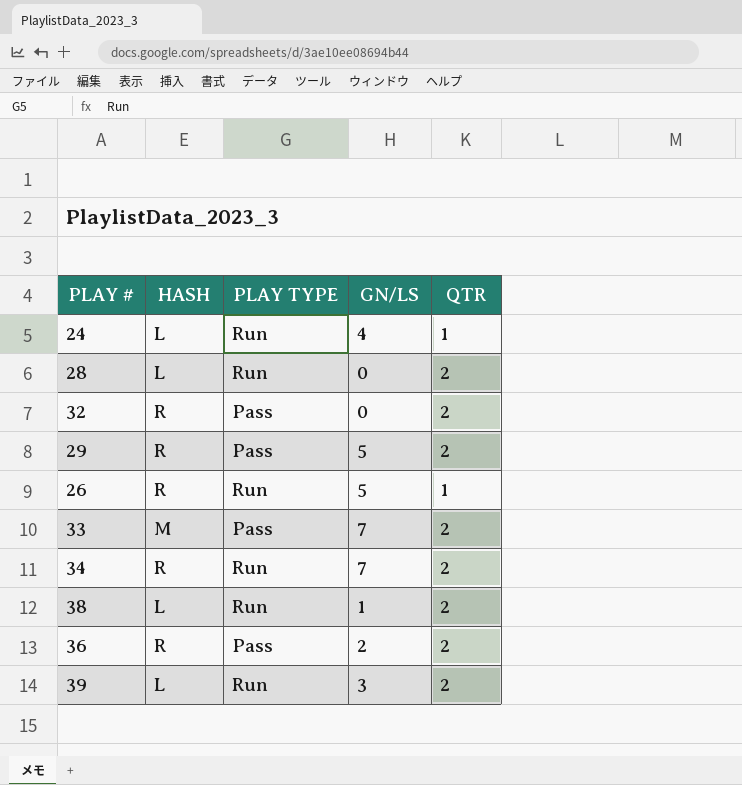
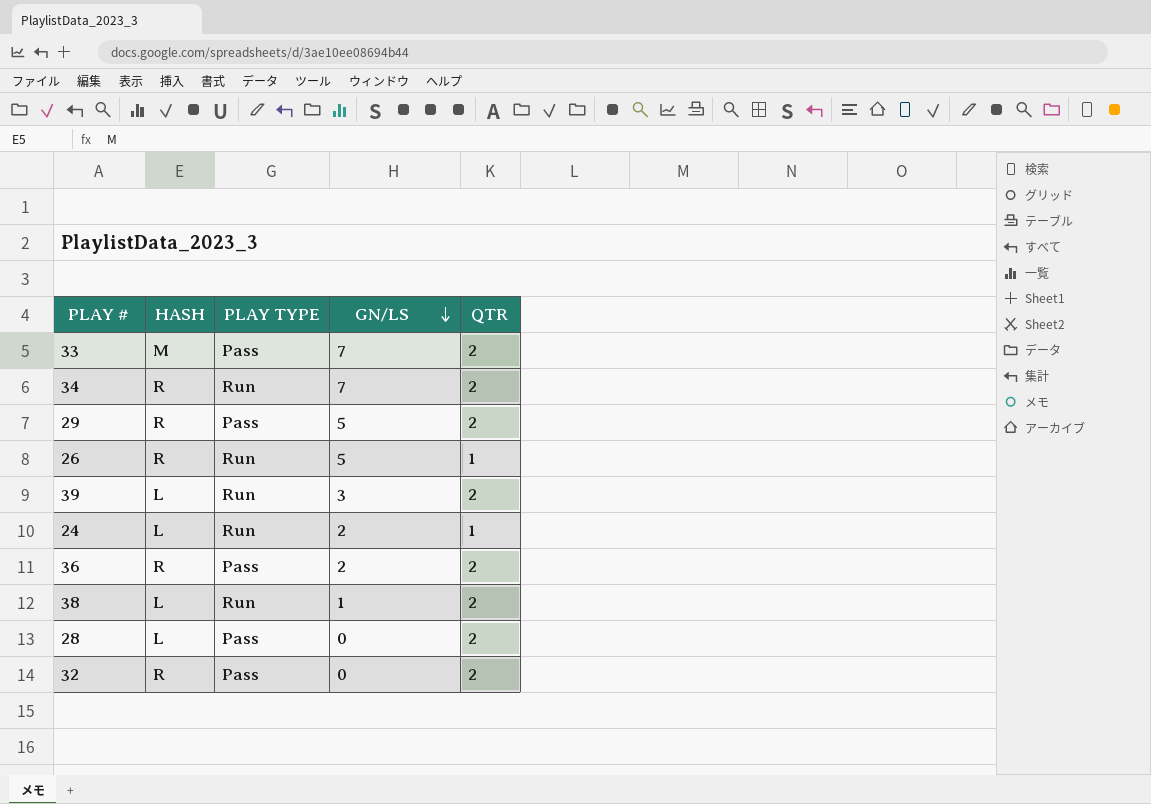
row order: none -> GN/LS descending
24 | GN/LS: 4 -> 2
28 | PLAY TYPE: Run -> Pass

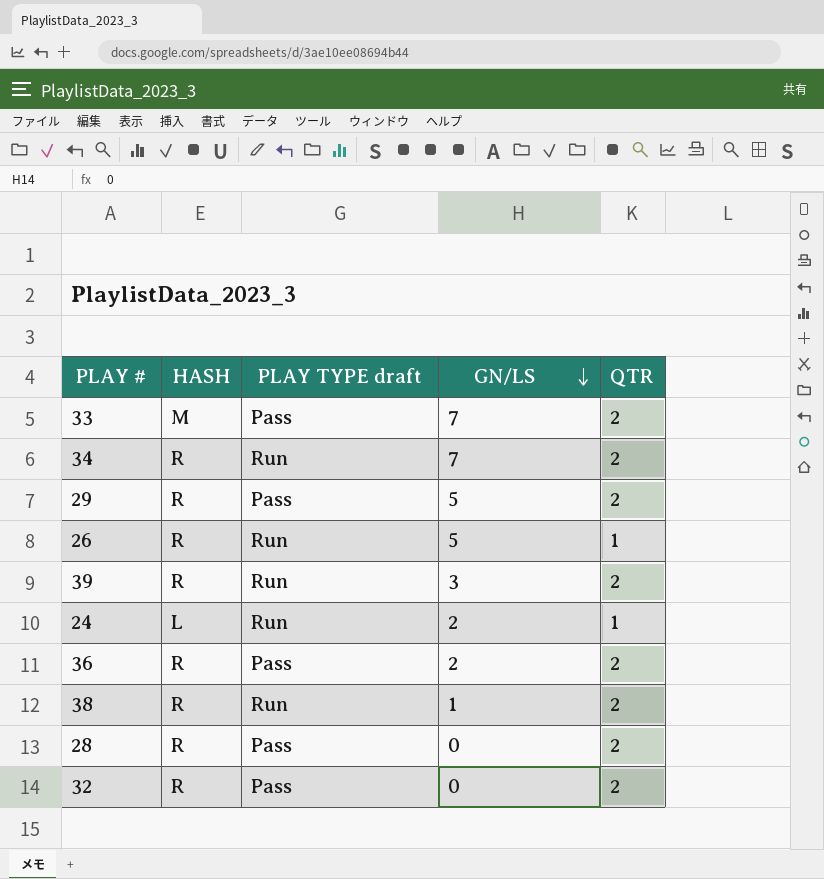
column name: PLAY TYPE -> PLAY TYPE draft
39 | HASH: L -> R
38 | HASH: L -> R
28 | HASH: L -> R

